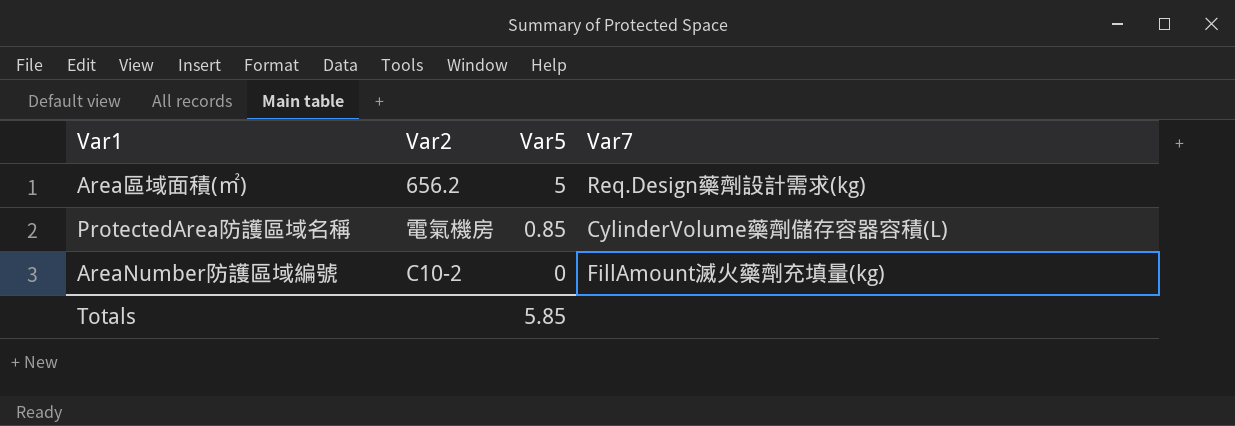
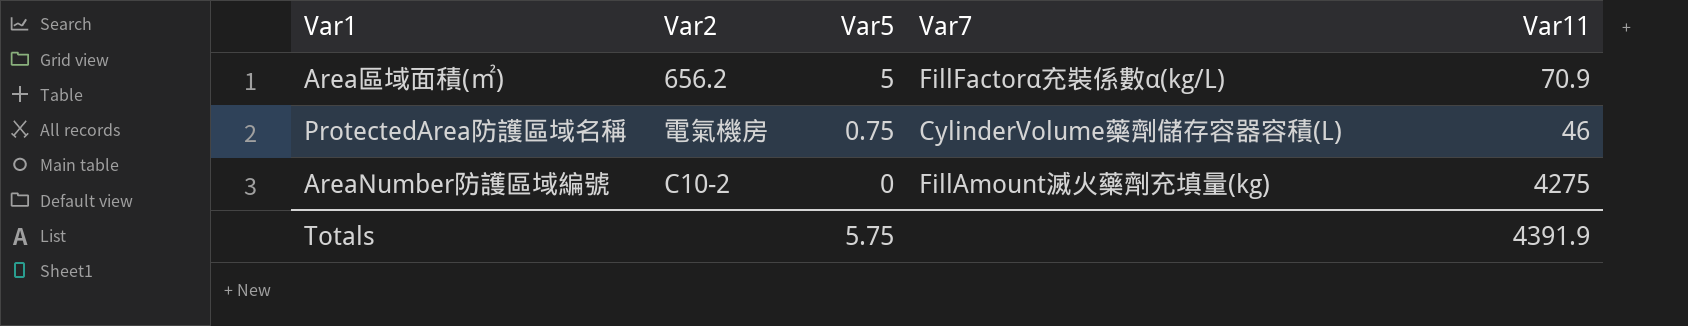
column Var11 | position: none -> 5
Area區域面積(㎡) | Var7: Req.Design藥劑設計需求(kg) -> FillFactorα充裝係數α(kg/L)
ProtectedArea防護區域名稱 | Var5: 0.85 -> 0.75
Totals | Var5: 5.85 -> 5.75

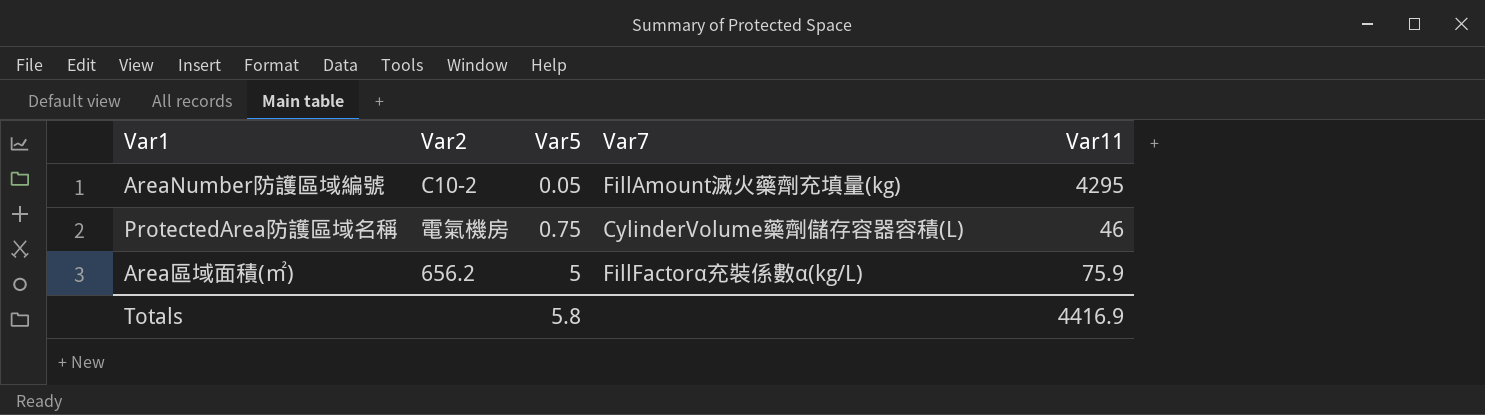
row order: Var5 descending -> Var5 ascending
AreaNumber防護區域編號 | Var5: 0 -> 0.05
AreaNumber防護區域編號 | Var11: 4275 -> 4295
Area區域面積(㎡) | Var11: 70.9 -> 75.9
Totals | Var5: 5.75 -> 5.8
Totals | Var11: 4391.9 -> 4416.9

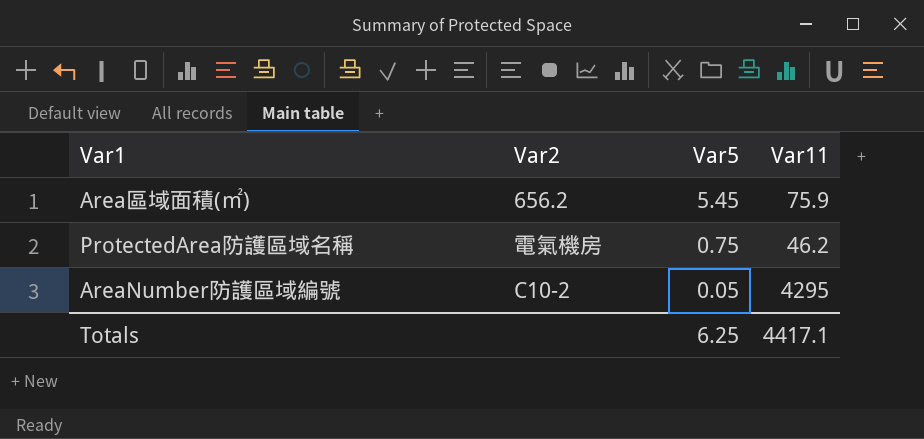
row order: Var5 ascending -> Var5 descending
column Var7 | position: 4 -> none
Area區域面積(㎡) | Var5: 5 -> 5.45
ProtectedArea防護區域名稱 | Var11: 46 -> 46.2
Totals | Var5: 5.8 -> 6.25
Totals | Var11: 4416.9 -> 4417.1

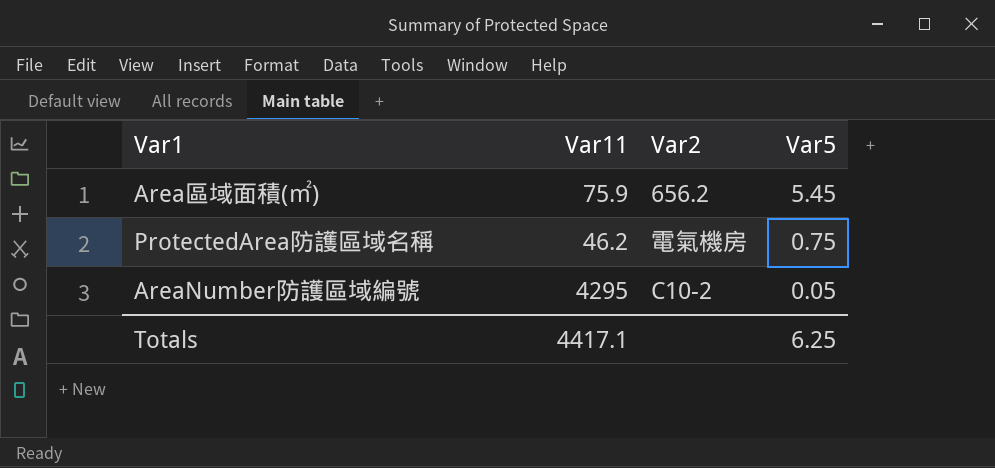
column Var11 | position: 4 -> 2

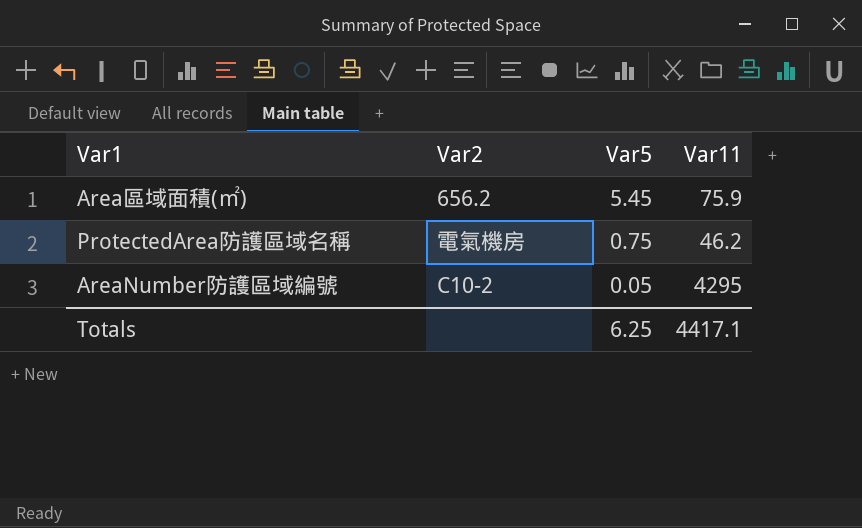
column Var11 | position: 2 -> 4

